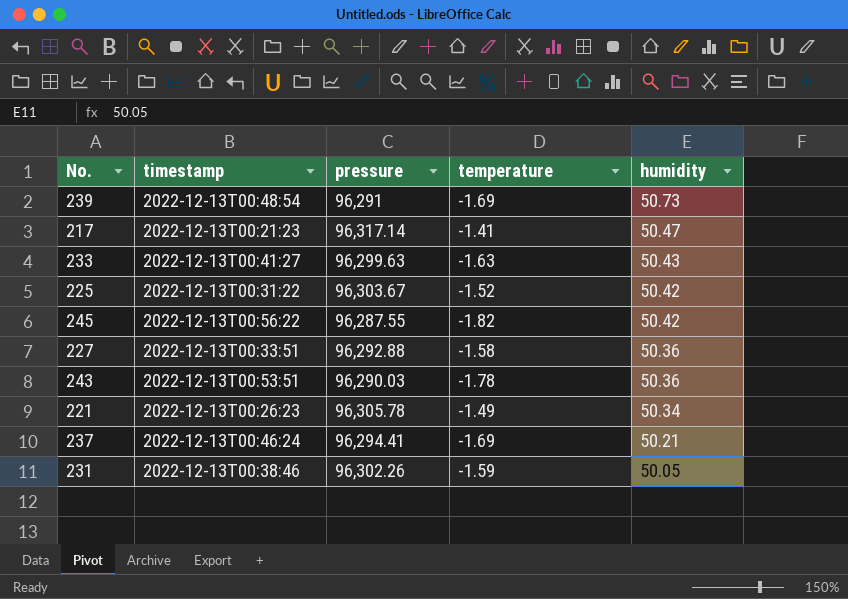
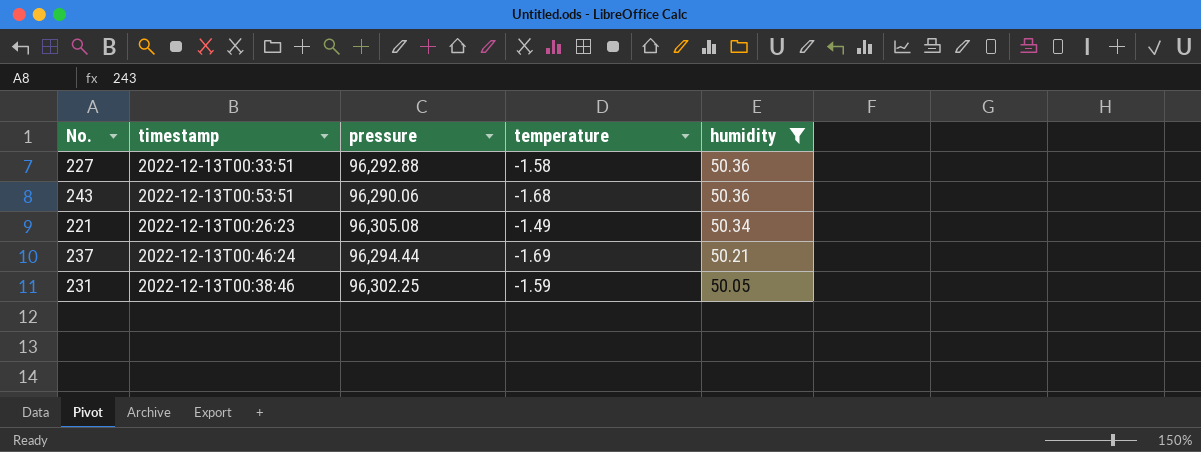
filter: none -> humidity <= 50.36
243 | pressure: 96,290.03 -> 96,290.06
243 | temperature: -1.78 -> -1.68
221 | pressure: 96,305.78 -> 96,305.08
237 | pressure: 96,294.41 -> 96,294.44
231 | pressure: 96,302.26 -> 96,302.25

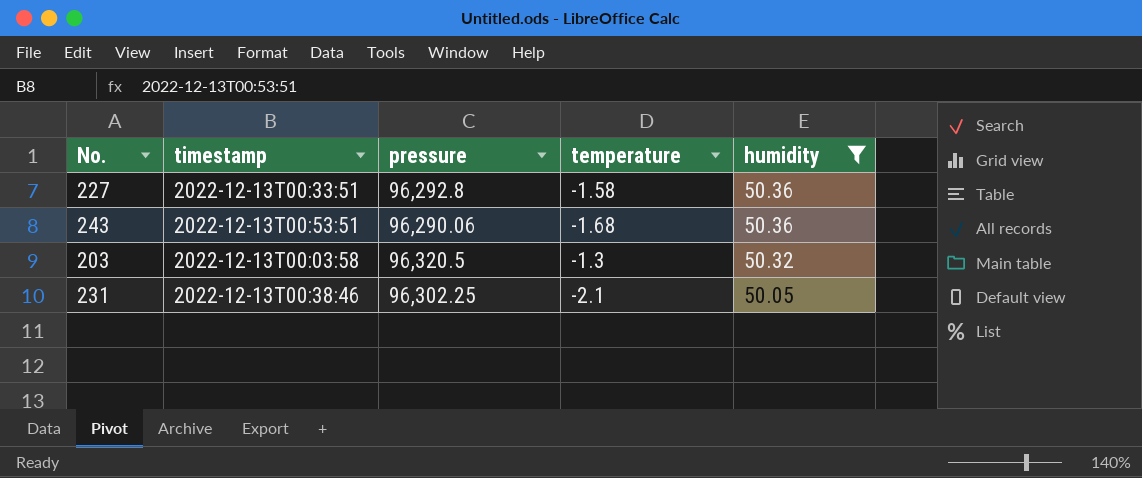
row 221: 2022-12-13T00:26:23 | 96,305.08 | -1.49 | 50.34 -> none
row 237: 2022-12-13T00:46:24 | 96,294.44 | -1.69 | 50.21 -> none
227 | pressure: 96,292.88 -> 96,292.8
row 203: none -> 2022-12-13T00:03:58 | 96,320.5 | -1.3 | 50.32
231 | temperature: -1.59 -> -2.1

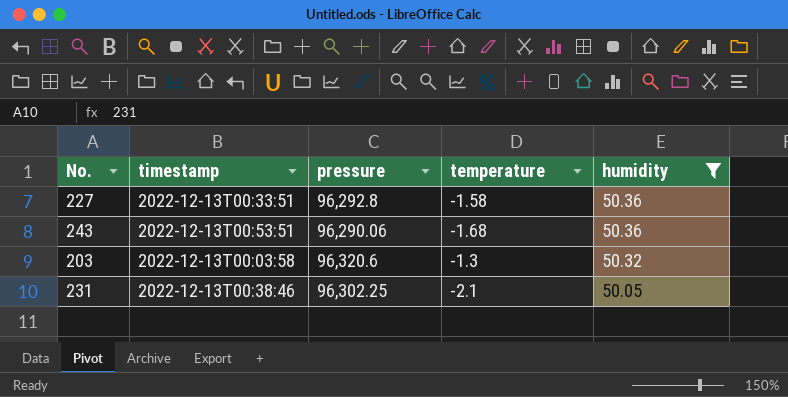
203 | pressure: 96,320.5 -> 96,320.6

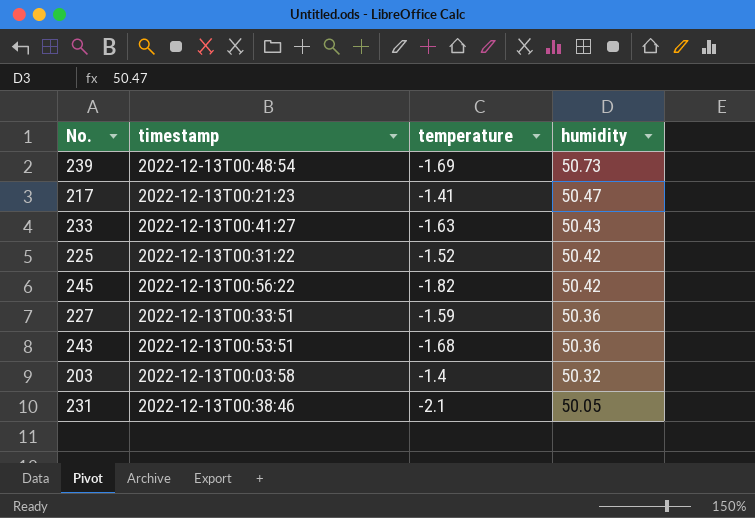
filter: humidity <= 50.36 -> none
column pressure | position: 3 -> none
227 | temperature: -1.58 -> -1.59
203 | temperature: -1.3 -> -1.4

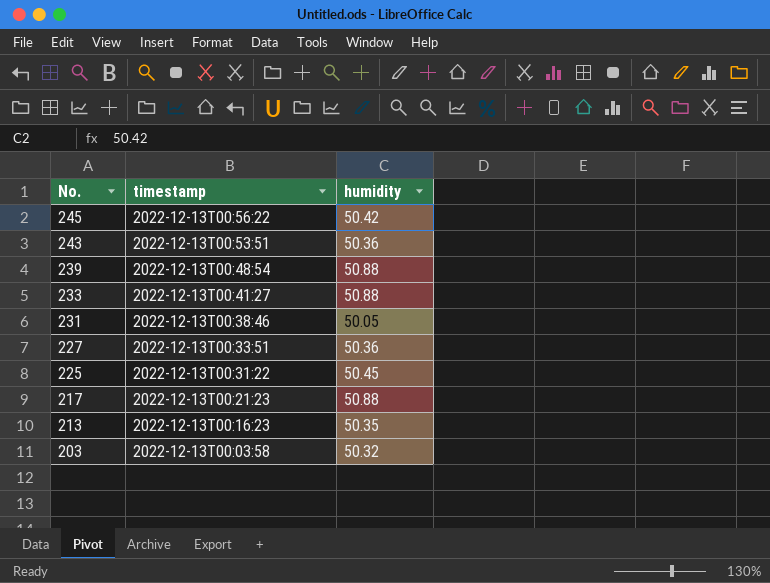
row order: humidity descending -> No. descending
column temperature | position: 3 -> none
239 | humidity: 50.73 -> 50.88
233 | humidity: 50.43 -> 50.88
225 | humidity: 50.42 -> 50.45
217 | humidity: 50.47 -> 50.88
row 213: none -> 2022-12-13T00:16:23 | 50.35

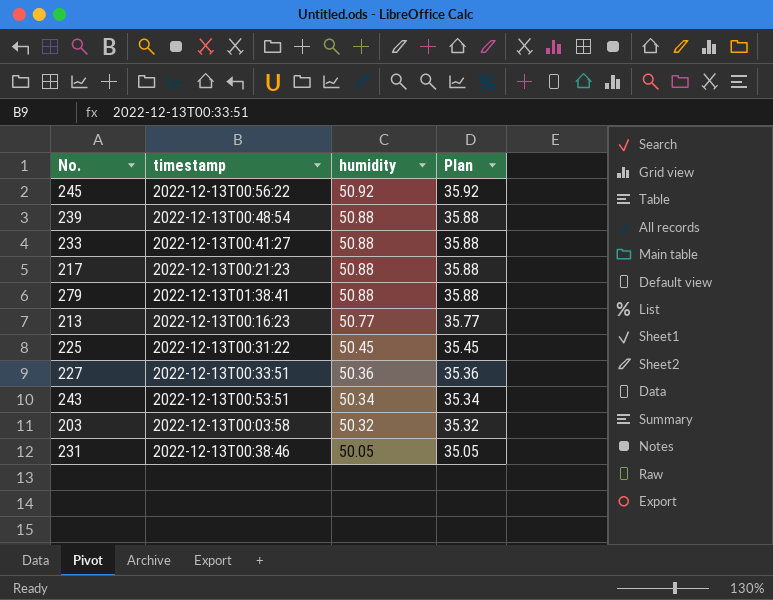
row order: No. descending -> humidity descending
column Plan | formula: none -> [humidity] - 15
245 | humidity: 50.42 -> 50.92
row 279: none -> 2022-12-13T01:38:41 | 50.88 | 35.88
213 | humidity: 50.35 -> 50.77
243 | humidity: 50.36 -> 50.34

